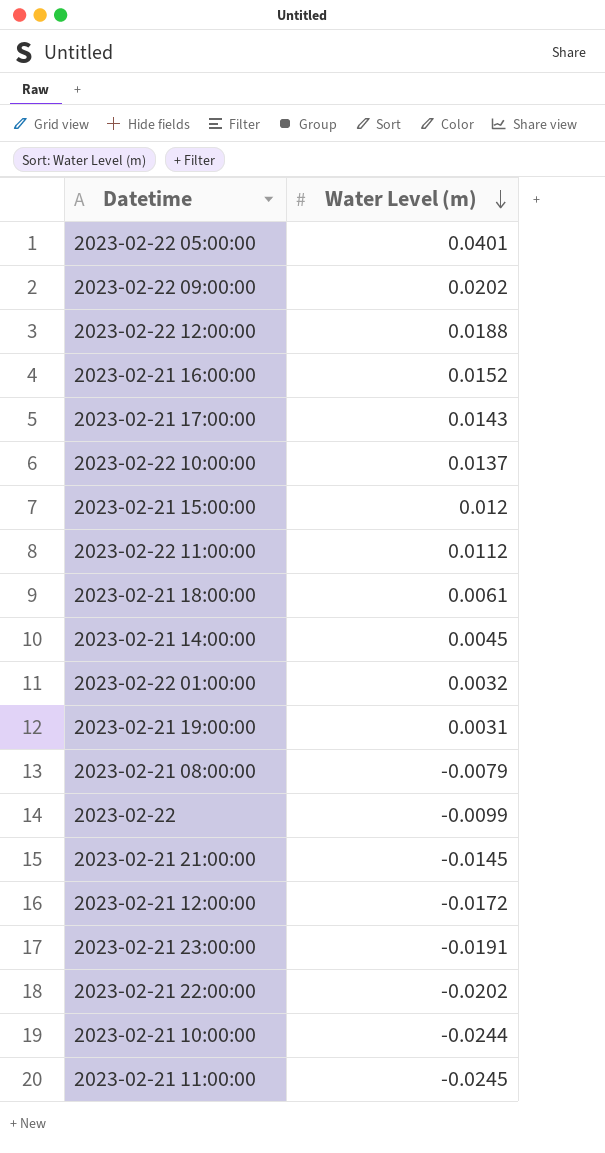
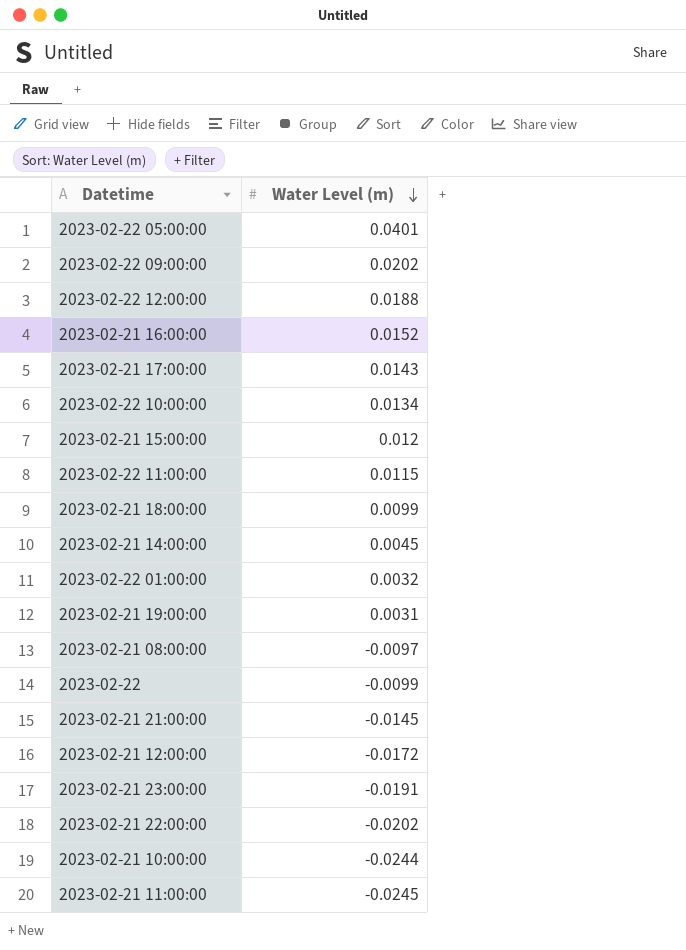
2023-02-22 10:00:00 | Water Level (m): 0.0137 -> 0.0134
2023-02-22 11:00:00 | Water Level (m): 0.0112 -> 0.0115
2023-02-21 18:00:00 | Water Level (m): 0.0061 -> 0.0099
2023-02-21 08:00:00 | Water Level (m): -0.0079 -> -0.0097

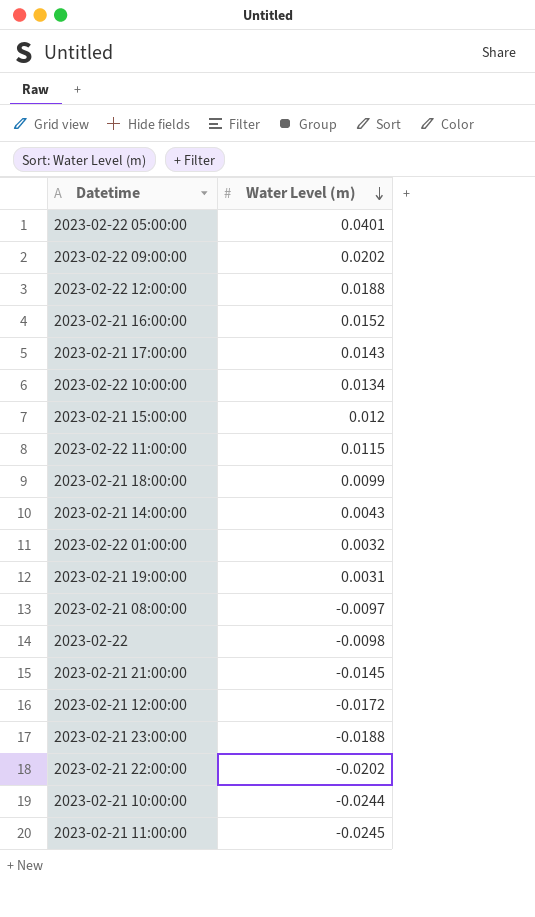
2023-02-21 14:00:00 | Water Level (m): 0.0045 -> 0.0043
2023-02-22 | Water Level (m): -0.0099 -> -0.0098
2023-02-21 23:00:00 | Water Level (m): -0.0191 -> -0.0188

